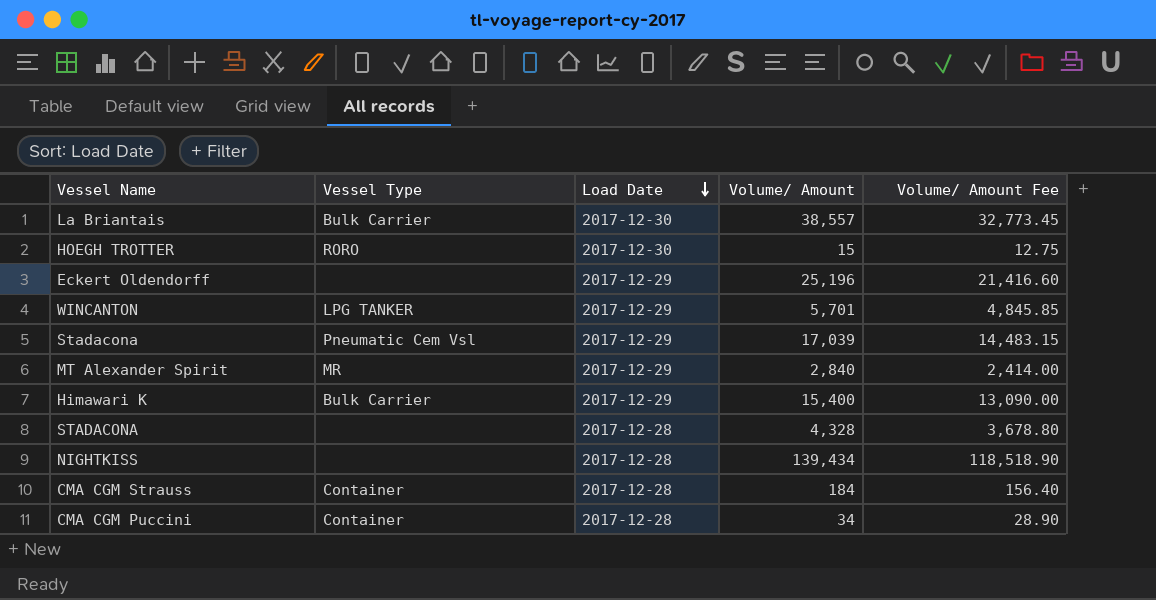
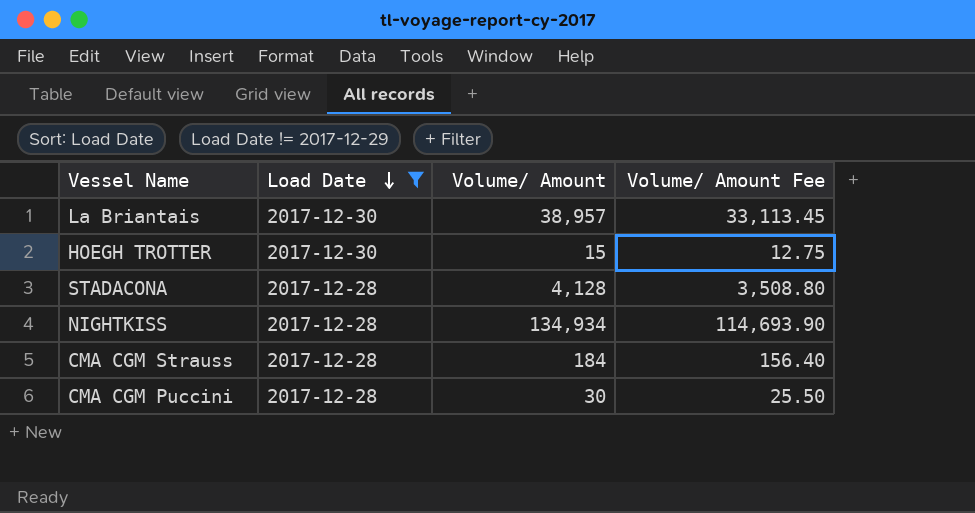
filter: none -> Load Date != 2017-12-29
column Vessel Type | position: 2 -> none
La Briantais | Volume/ Amount: 38,557 -> 38,957
La Briantais | Volume/ Amount Fee: 32,773.45 -> 33,113.45
STADACONA | Volume/ Amount: 4,328 -> 4,128
STADACONA | Volume/ Amount Fee: 3,678.80 -> 3,508.80
NIGHTKISS | Volume/ Amount: 139,434 -> 134,934
NIGHTKISS | Volume/ Amount Fee: 118,518.90 -> 114,693.90
CMA CGM Puccini | Volume/ Amount: 34 -> 30
CMA CGM Puccini | Volume/ Amount Fee: 28.90 -> 25.50

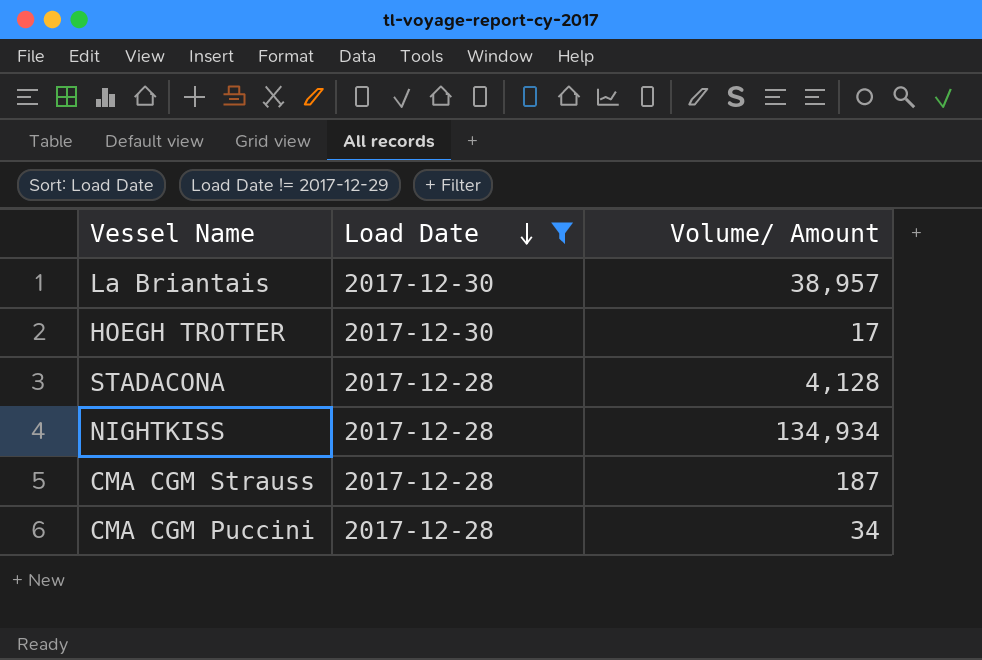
column Volume/ Amount Fee | formula: [Volume/ Amount] * 0.85 -> none
HOEGH TROTTER | Volume/ Amount: 15 -> 17
CMA CGM Strauss | Volume/ Amount: 184 -> 187
CMA CGM Puccini | Volume/ Amount: 30 -> 34

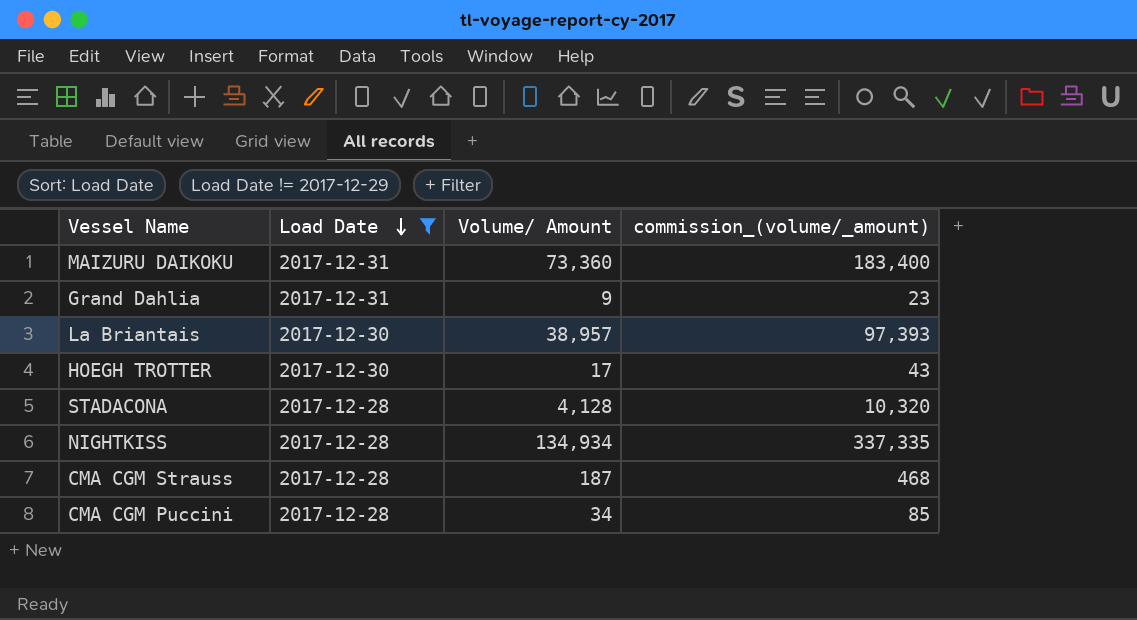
column commission_(volume/_amount) | formula: none -> [Volume/ Amount] * 2.5
row MAIZURU DAIKOKU: none -> 2017-12-31 | 73,360 | 183,400
row Grand Dahlia: none -> 2017-12-31 | 9 | 23

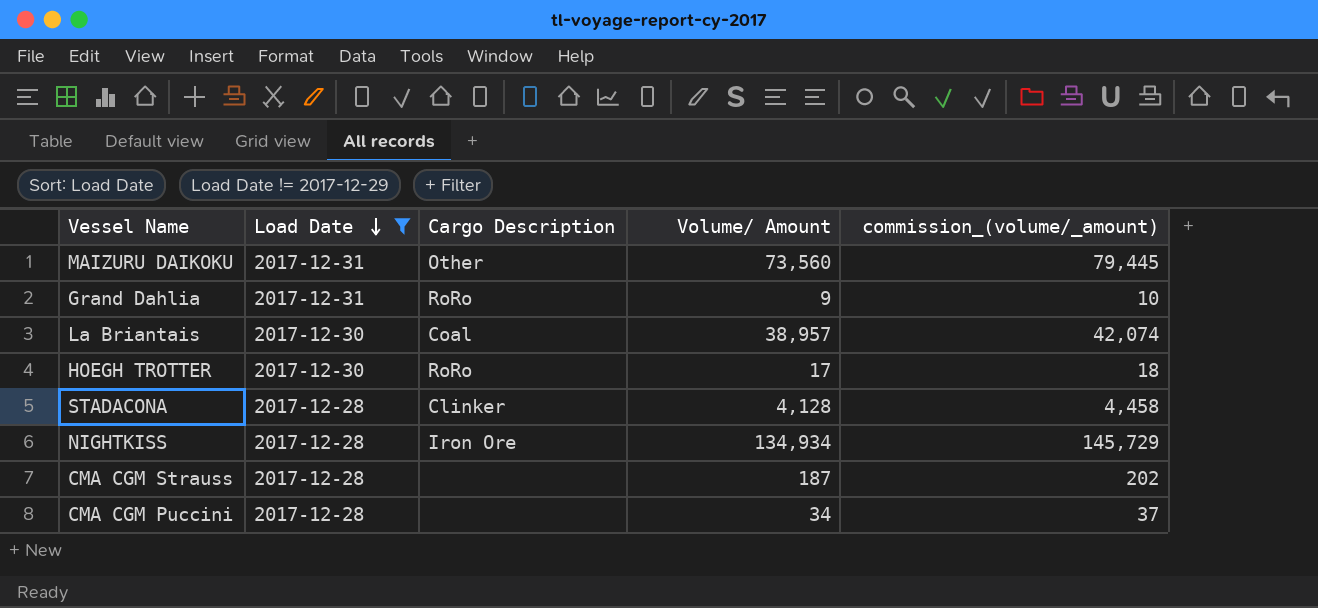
column Cargo Description | position: none -> 3
column commission_(volume/_amount) | formula: [Volume/ Amount] * 2.5 -> [Volume/ Amount] * 1.08
MAIZURU DAIKOKU | Volume/ Amount: 73,360 -> 73,560

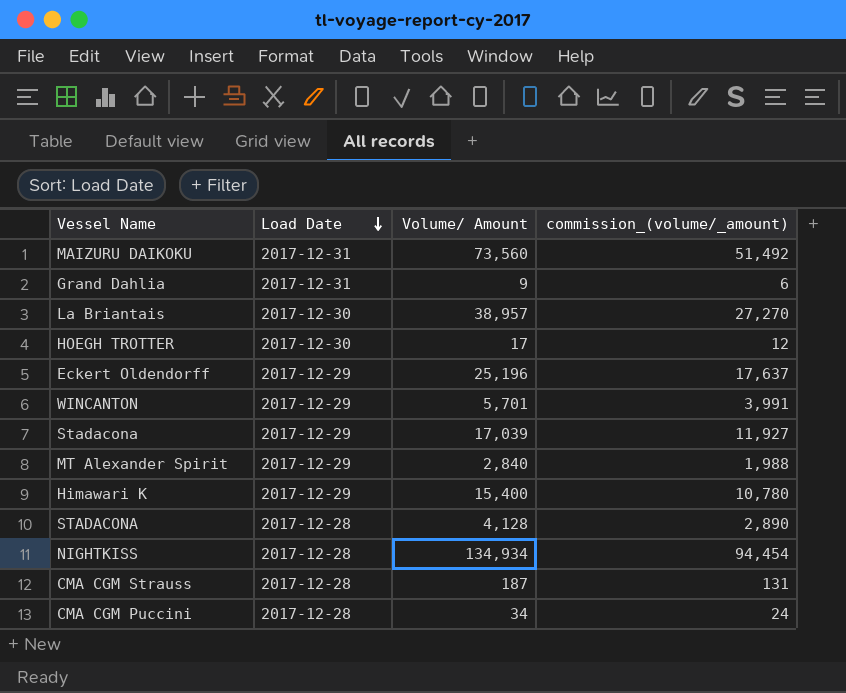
filter: Load Date != 2017-12-29 -> none
column Cargo Description | position: 3 -> none
column commission_(volume/_amount) | formula: [Volume/ Amount] * 1.08 -> [Volume/ Amount] * 0.7

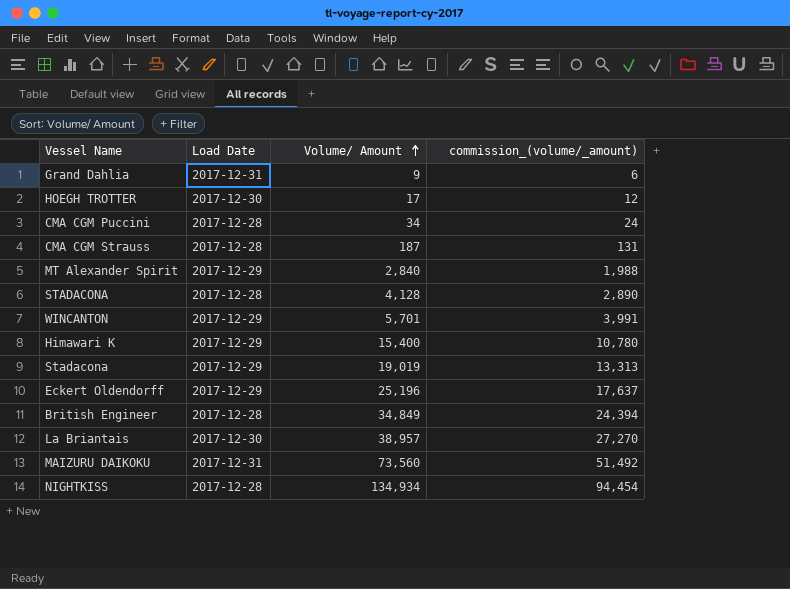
row order: Load Date descending -> Volume/ Amount ascending
Stadacona | Volume/ Amount: 17,039 -> 19,019
Stadacona | commission_(volume/_amount): 11,927 -> 13,313
row British Engineer: none -> 2017-12-28 | 34,849 | 24,394

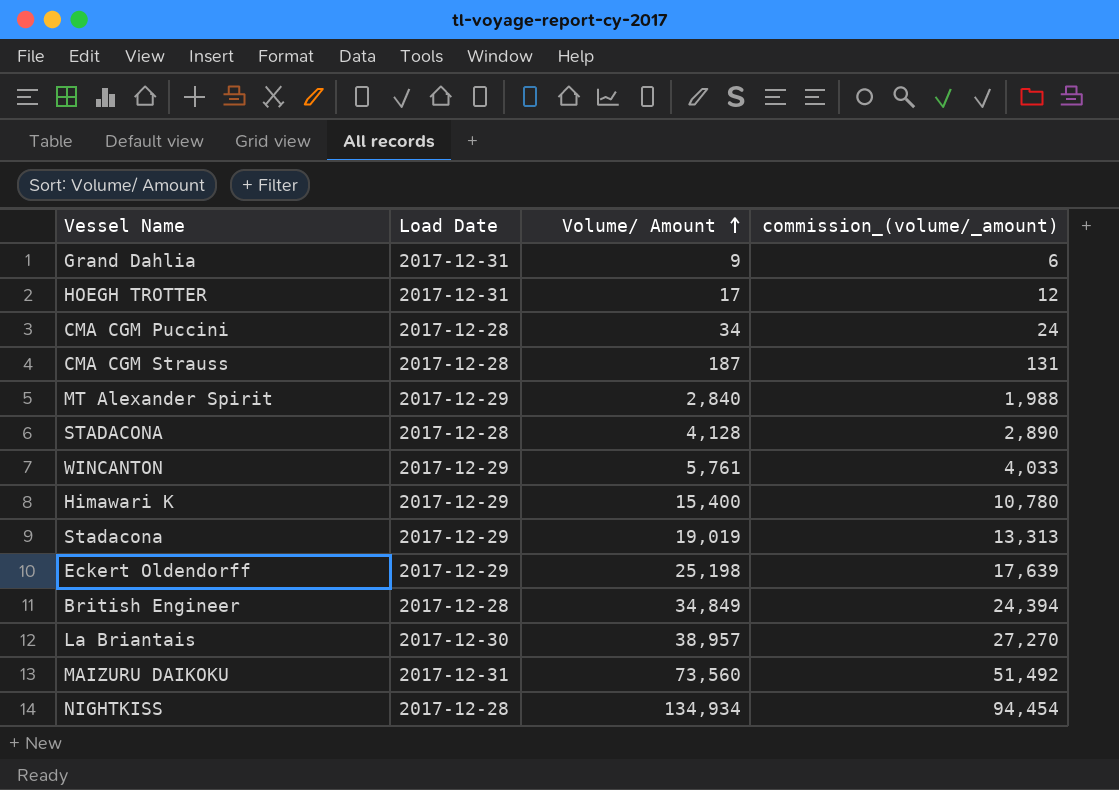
HOEGH TROTTER | Load Date: 2017-12-30 -> 2017-12-31
WINCANTON | Volume/ Amount: 5,701 -> 5,761
WINCANTON | commission_(volume/_amount): 3,991 -> 4,033
Eckert Oldendorff | Volume/ Amount: 25,196 -> 25,198
Eckert Oldendorff | commission_(volume/_amount): 17,637 -> 17,639

